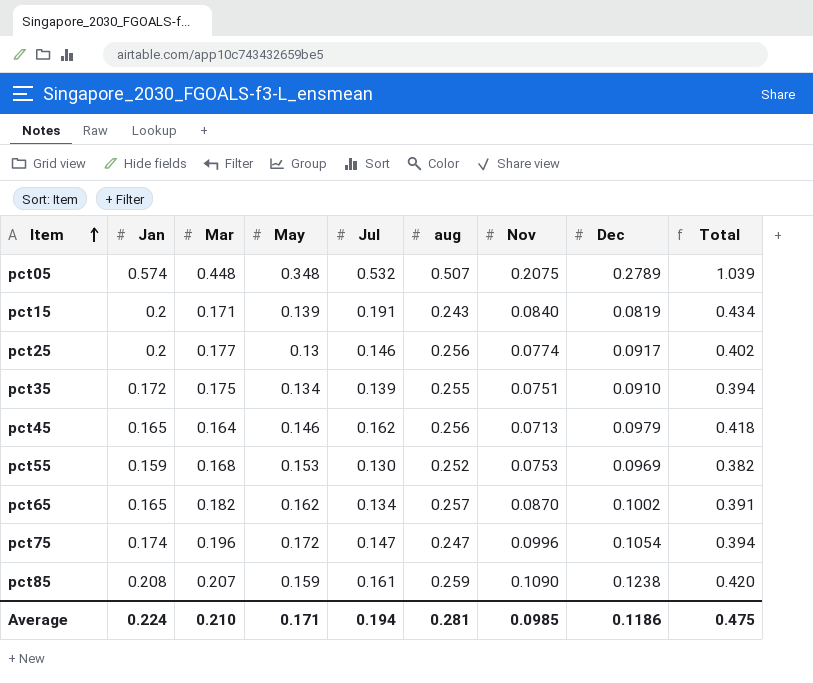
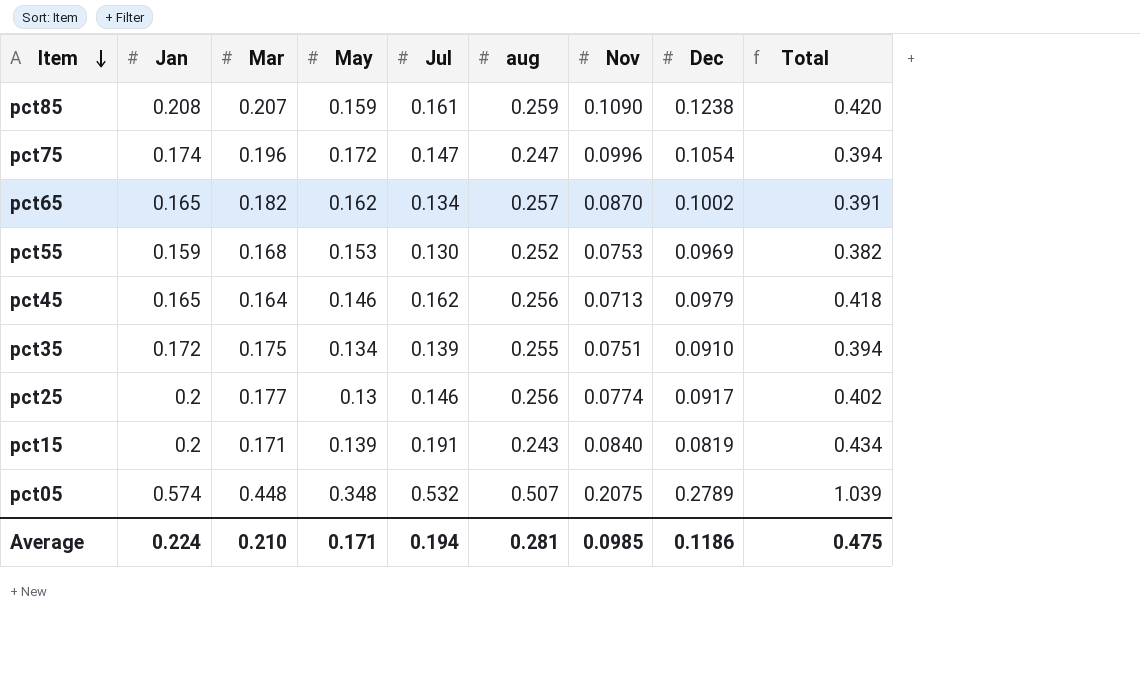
row order: Item ascending -> Item descending

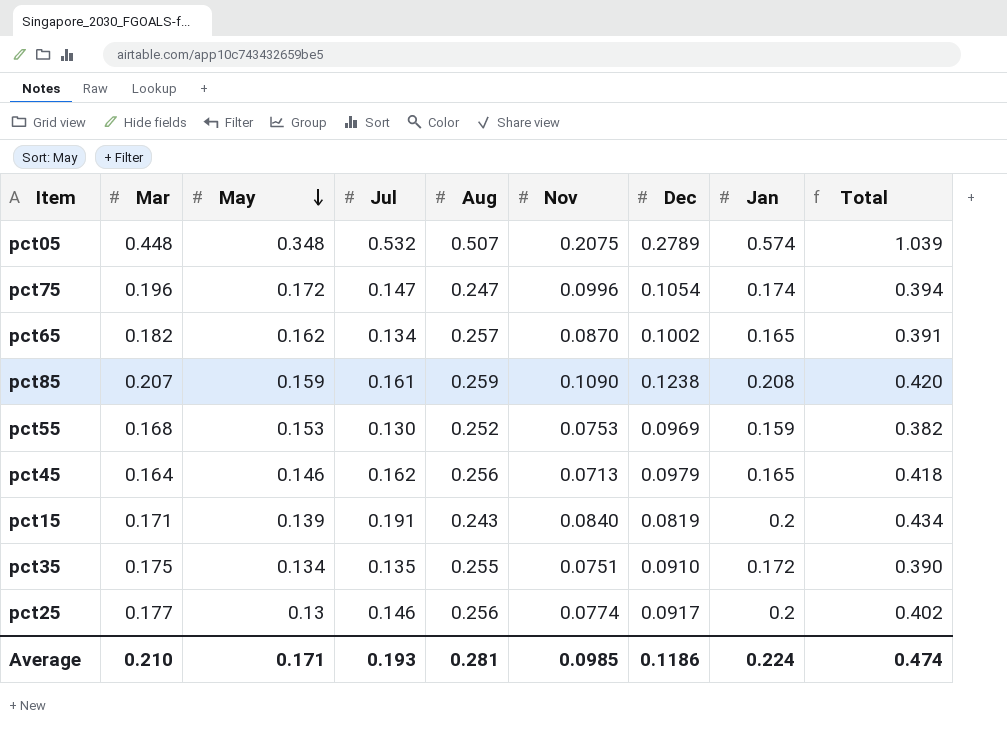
row order: Item descending -> May descending
column name: aug -> Aug
column Jan | position: 2 -> 8
pct35 | Jul: 0.139 -> 0.135
pct35 | Total: 0.394 -> 0.390
Average | Jul: 0.194 -> 0.193
Average | Total: 0.475 -> 0.474

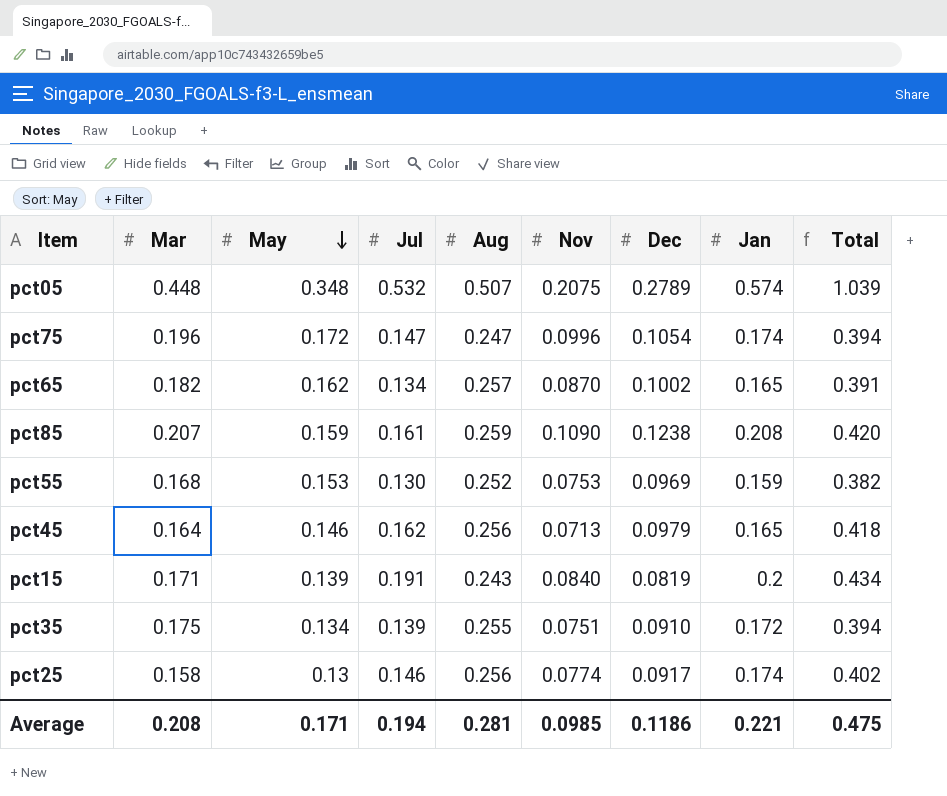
pct35 | Jul: 0.135 -> 0.139
pct35 | Total: 0.390 -> 0.394
pct25 | Mar: 0.177 -> 0.158
pct25 | Jan: 0.2 -> 0.174
Average | Mar: 0.210 -> 0.208
Average | Jul: 0.193 -> 0.194
Average | Jan: 0.224 -> 0.221
Average | Total: 0.474 -> 0.475

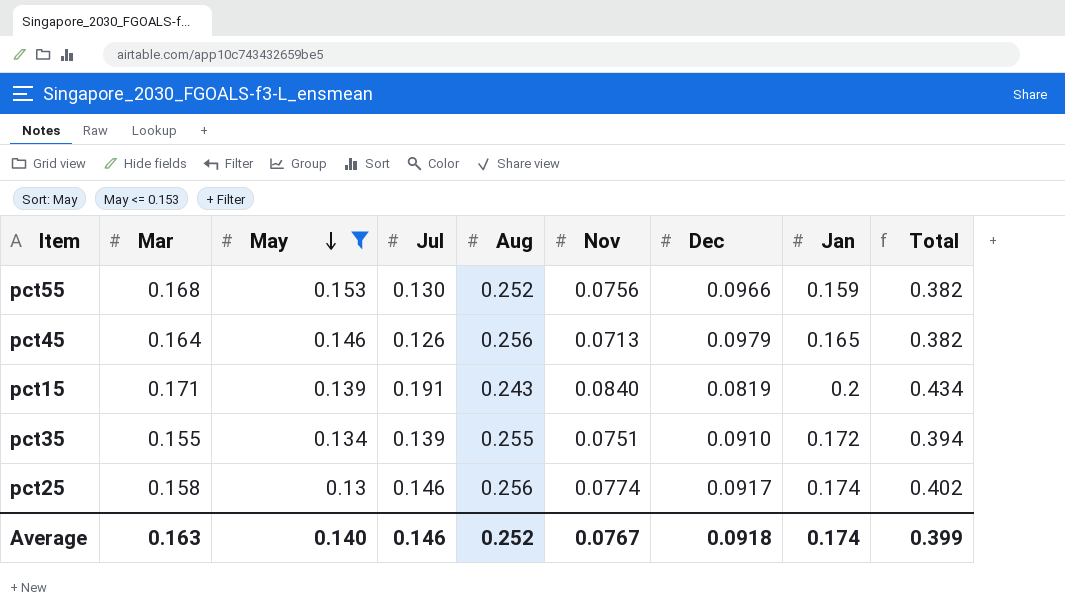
filter: none -> May <= 0.153
pct55 | Nov: 0.0753 -> 0.0756
pct55 | Dec: 0.0969 -> 0.0966
pct45 | Jul: 0.162 -> 0.126
pct45 | Total: 0.418 -> 0.382
pct35 | Mar: 0.175 -> 0.155
Average | Mar: 0.208 -> 0.163
Average | May: 0.171 -> 0.140
Average | Jul: 0.194 -> 0.146
Average | Aug: 0.281 -> 0.252
Average | Nov: 0.0985 -> 0.0767
Average | Dec: 0.1186 -> 0.0918
Average | Jan: 0.221 -> 0.174
Average | Total: 0.475 -> 0.399

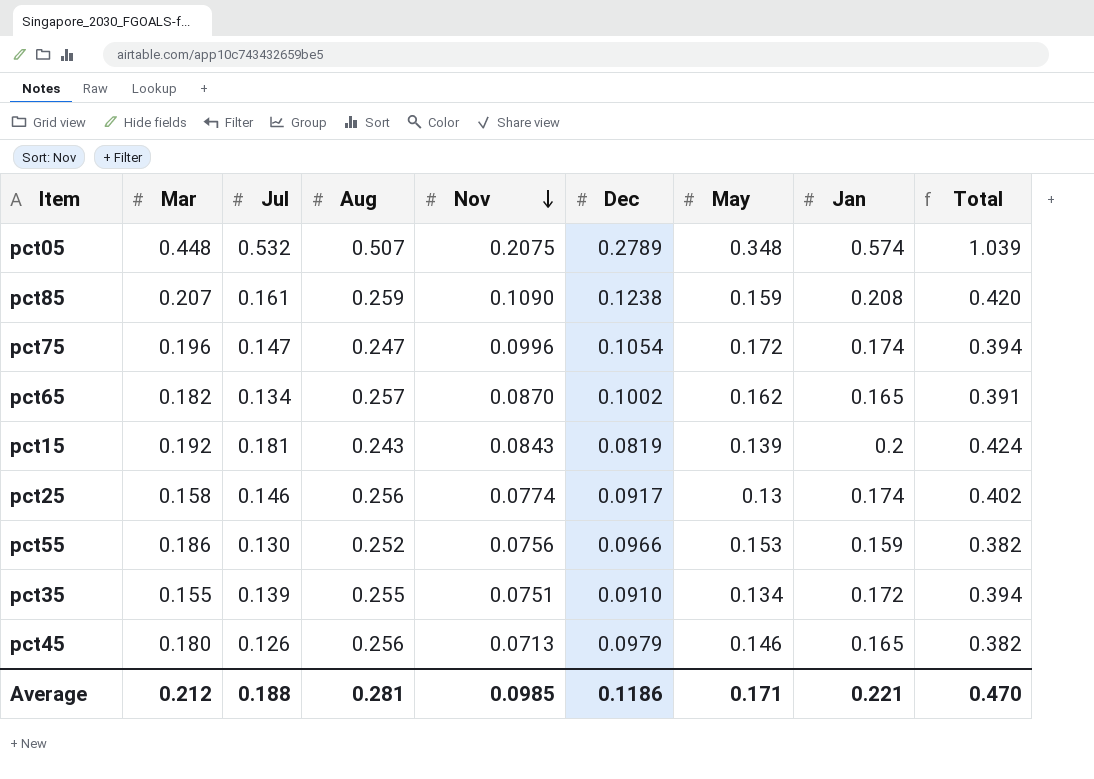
filter: May <= 0.153 -> none
row order: May descending -> Nov descending
column May | position: 3 -> 7
pct15 | Mar: 0.171 -> 0.192
pct15 | Jul: 0.191 -> 0.181
pct15 | Nov: 0.0840 -> 0.0843
pct15 | Total: 0.434 -> 0.424
pct55 | Mar: 0.168 -> 0.186
pct45 | Mar: 0.164 -> 0.180
Average | Mar: 0.163 -> 0.212
Average | Jul: 0.146 -> 0.188
Average | Aug: 0.252 -> 0.281
Average | Nov: 0.0767 -> 0.0985
Average | Dec: 0.0918 -> 0.1186
Average | May: 0.140 -> 0.171
Average | Jan: 0.174 -> 0.221
Average | Total: 0.399 -> 0.470

